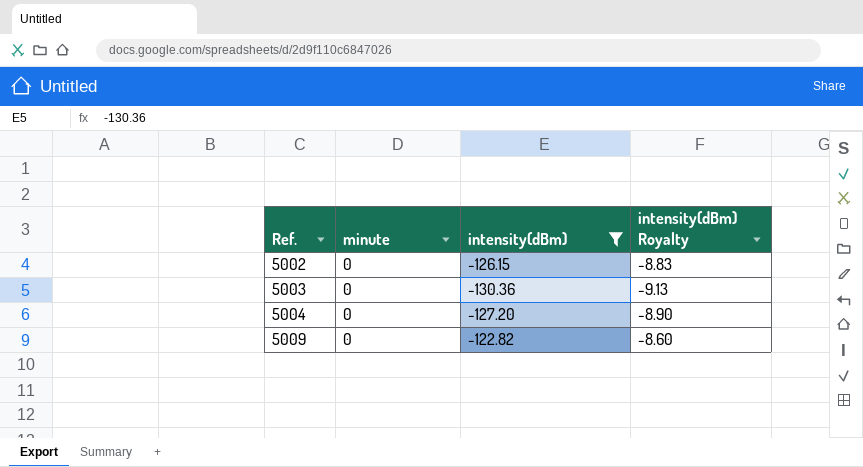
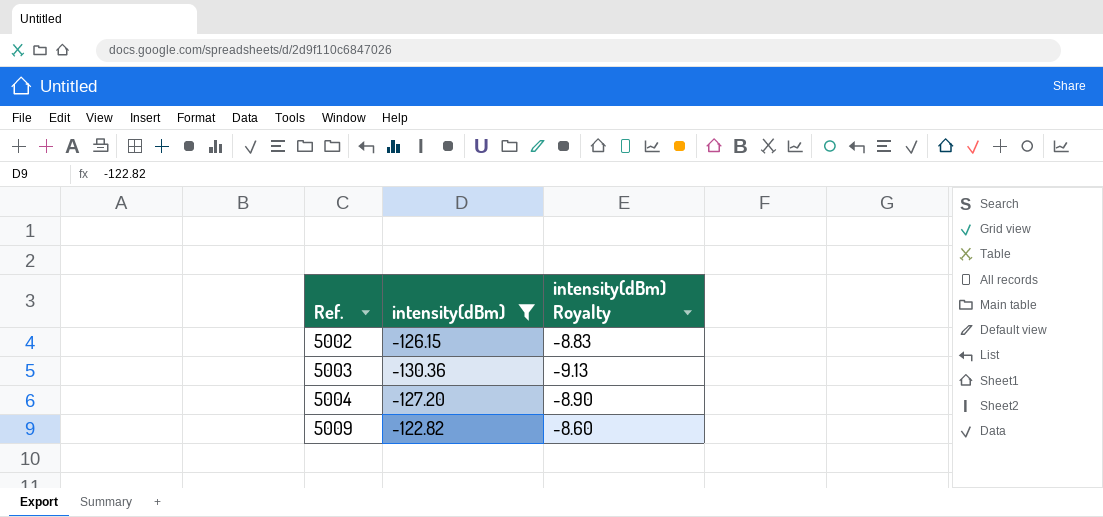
column minute | position: 2 -> none

